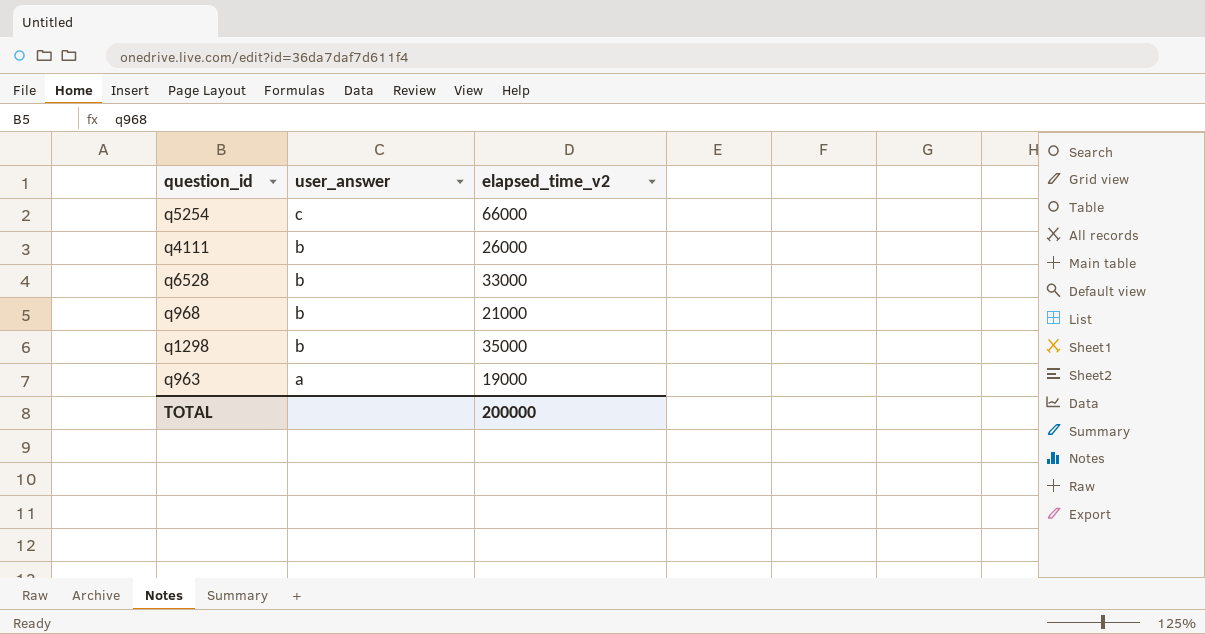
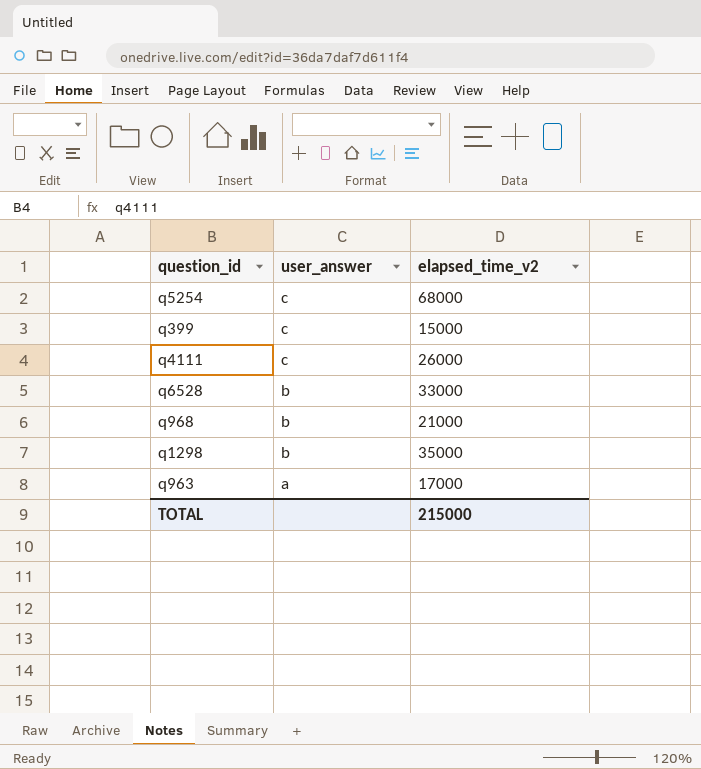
q5254 | elapsed_time_v2: 66000 -> 68000
row q399: none -> c | 15000
q4111 | user_answer: b -> c
q963 | elapsed_time_v2: 19000 -> 17000
TOTAL | elapsed_time_v2: 200000 -> 215000

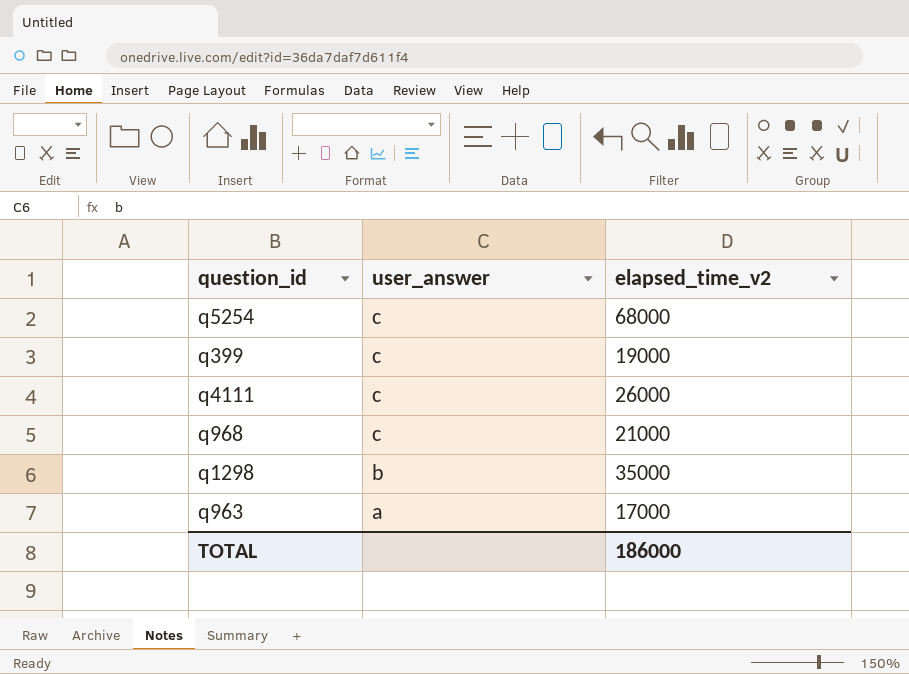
row q6528: b | 33000 -> none
q399 | elapsed_time_v2: 15000 -> 19000
q968 | user_answer: b -> c
TOTAL | elapsed_time_v2: 215000 -> 186000

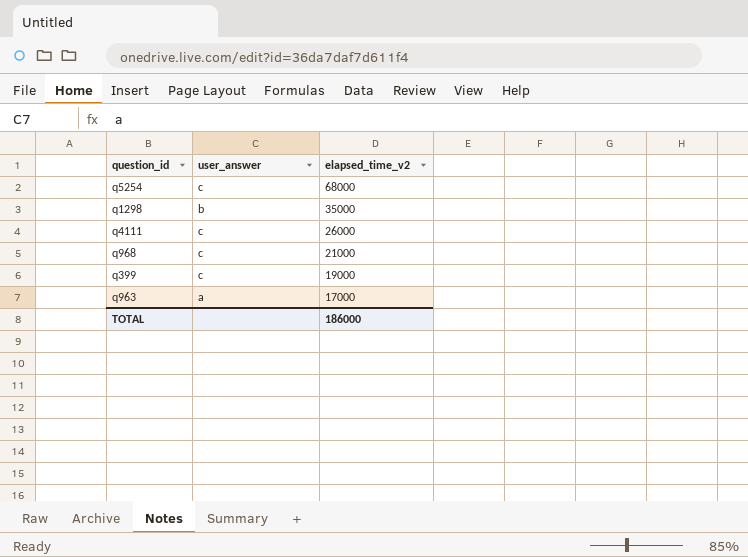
row order: user_answer descending -> elapsed_time_v2 descending

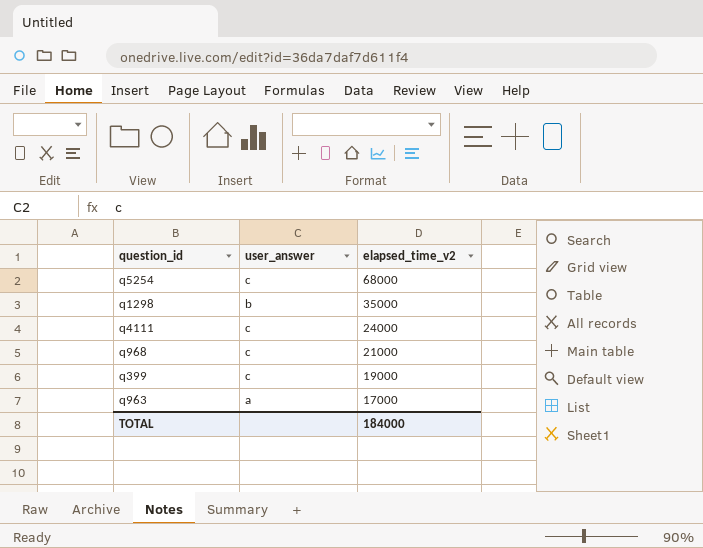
q4111 | elapsed_time_v2: 26000 -> 24000
TOTAL | elapsed_time_v2: 186000 -> 184000

